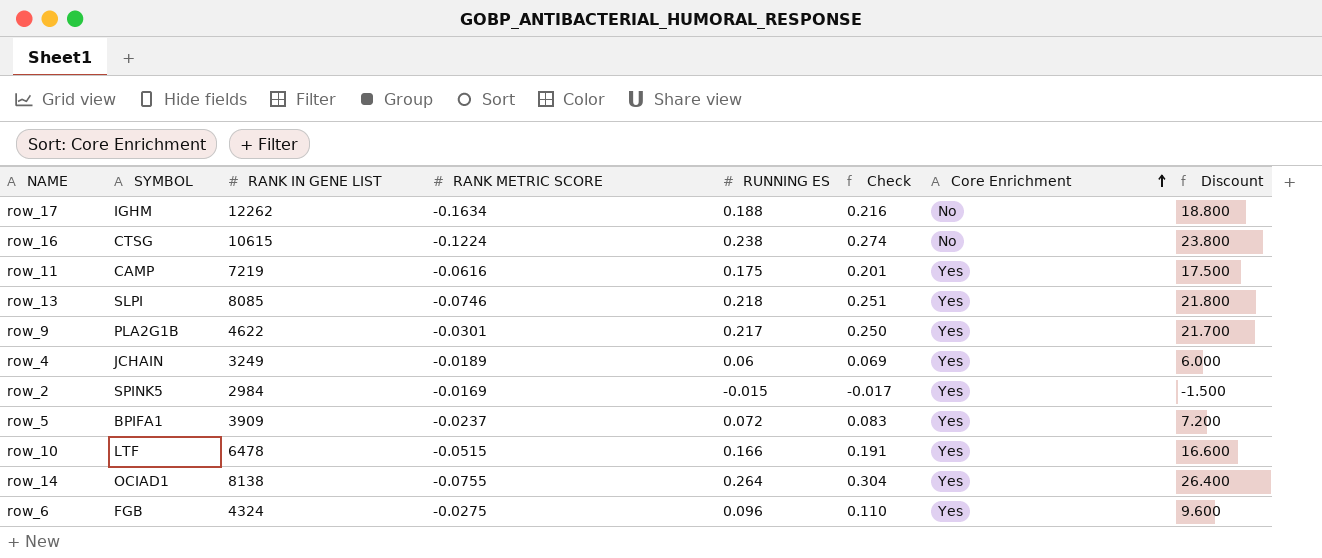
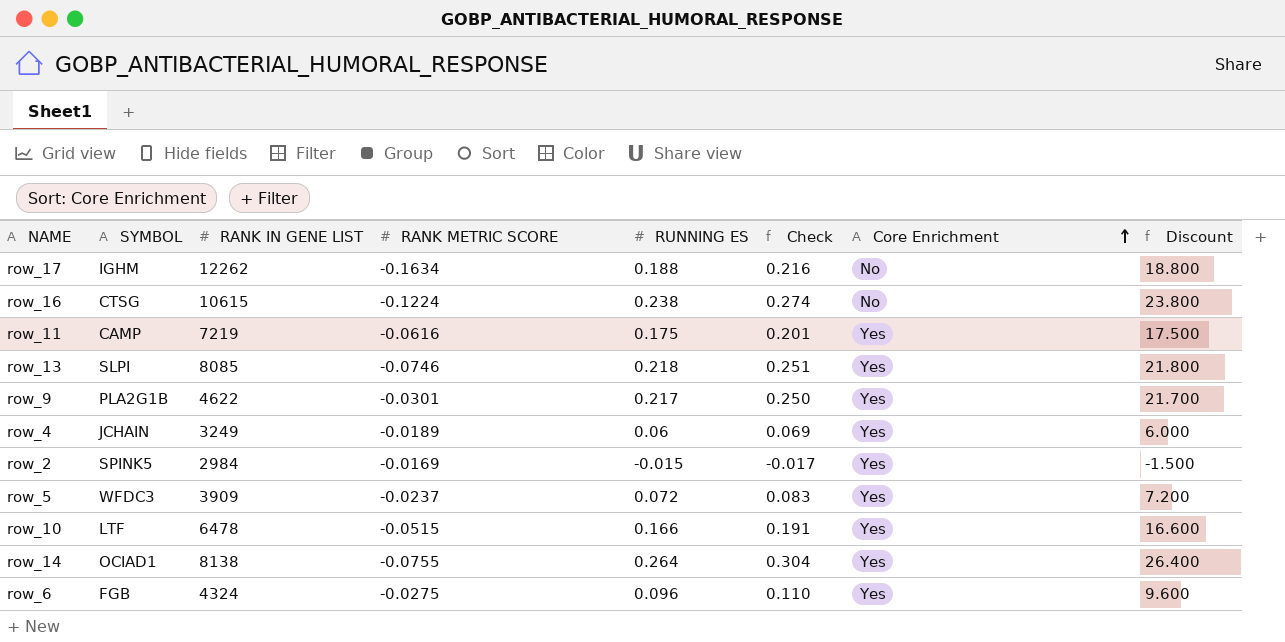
row_5 | SYMBOL: BPIFA1 -> WFDC3

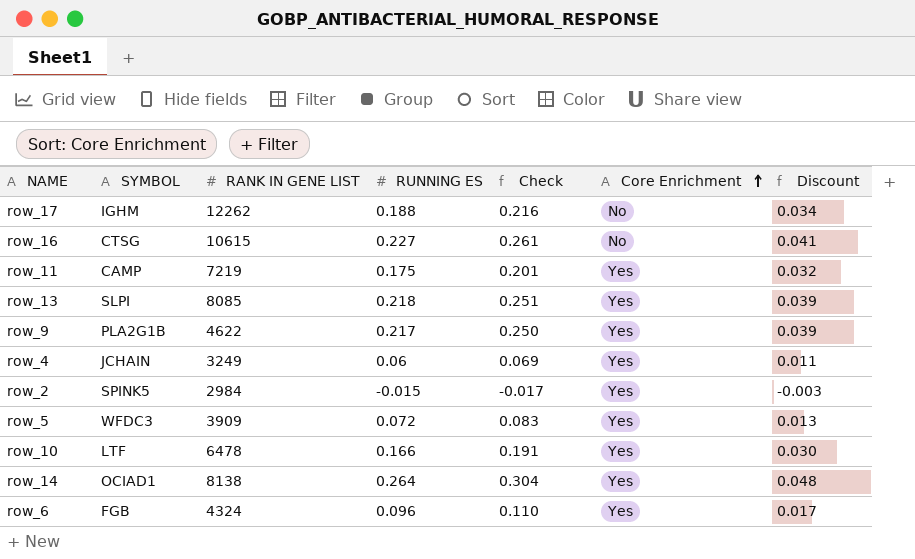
column RANK METRIC SCORE | position: 4 -> none
column Discount | formula: [RUNNING ES] * 100 -> [RUNNING ES] * 0.18
row_16 | RUNNING ES: 0.238 -> 0.227
row_16 | Check: 0.274 -> 0.261

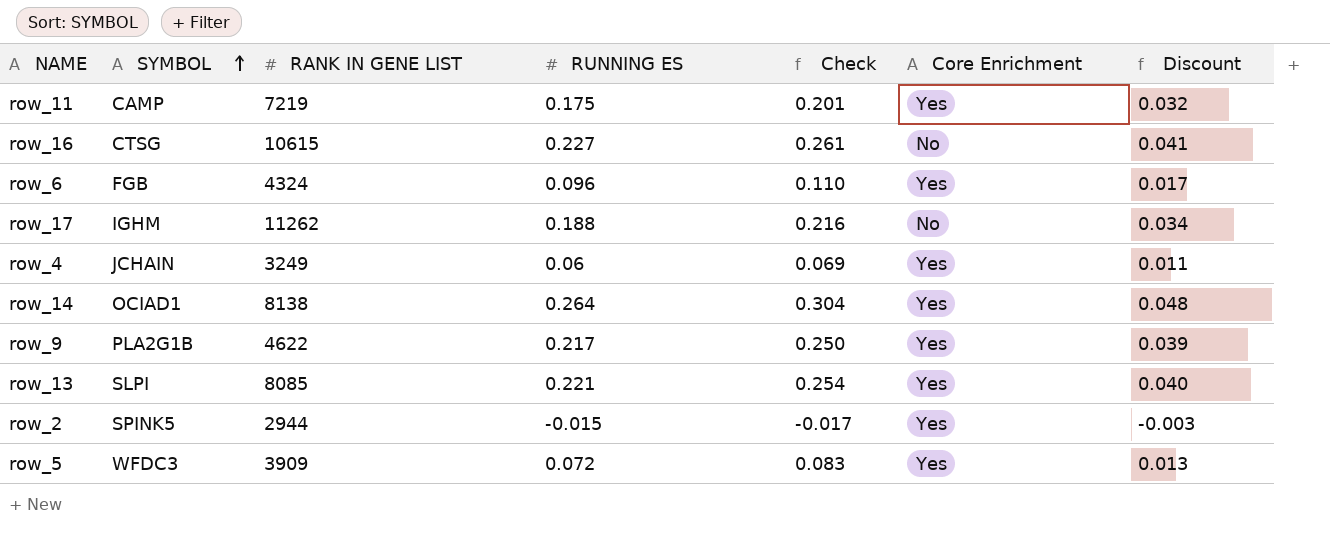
row order: Core Enrichment ascending -> SYMBOL ascending
row row_10: LTF | 6478 | 0.166 | 0.191 | Yes | 0.030 -> none
row_17 | RANK IN GENE LIST: 12262 -> 11262
row_13 | RUNNING ES: 0.218 -> 0.221
row_13 | Check: 0.251 -> 0.254
row_13 | Discount: 0.039 -> 0.040
row_2 | RANK IN GENE LIST: 2984 -> 2944

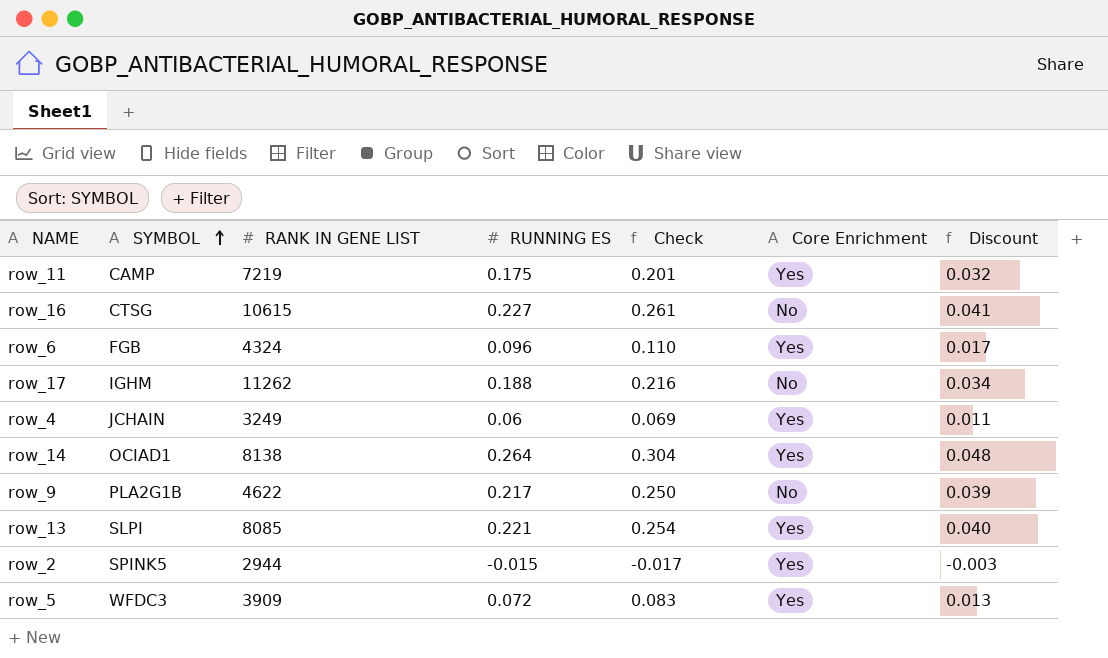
row_9 | Core Enrichment: Yes -> No

